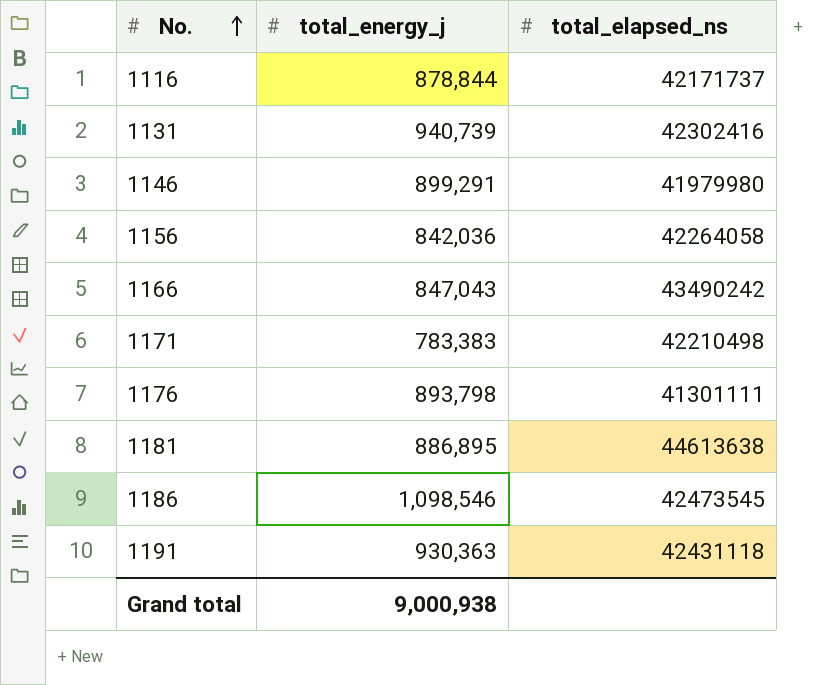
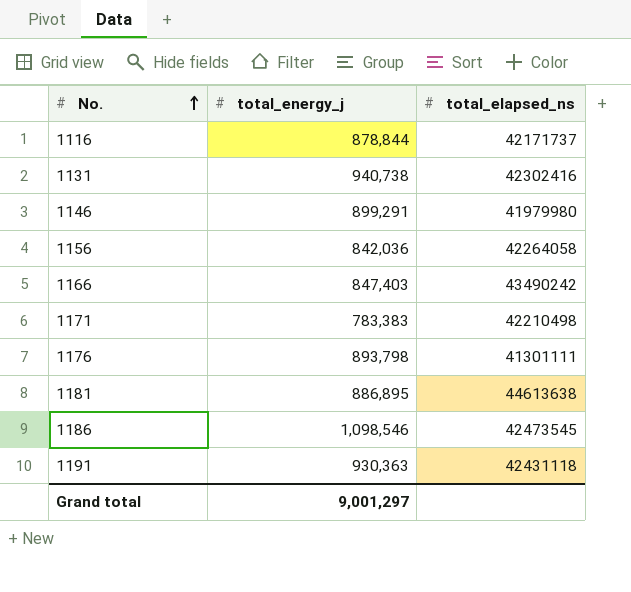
1131 | total_energy_j: 940,739 -> 940,738
1166 | total_energy_j: 847,043 -> 847,403
Grand total | total_energy_j: 9,000,938 -> 9,001,297

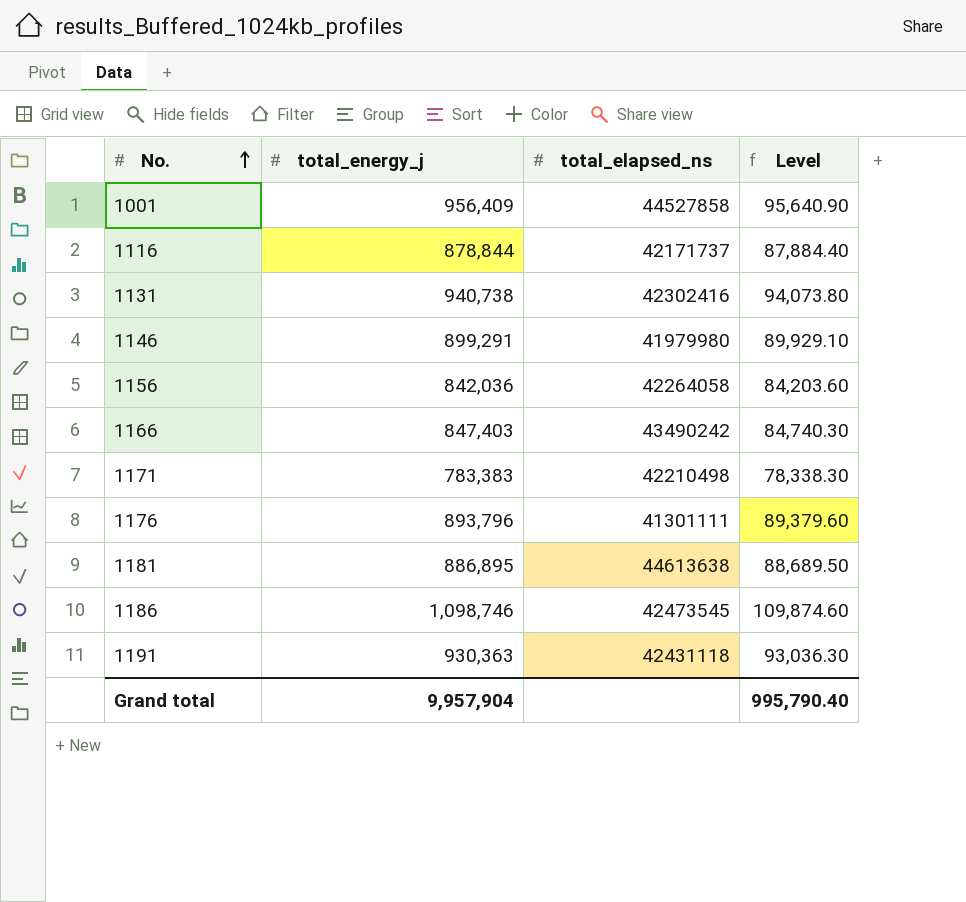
column Level | formula: none -> [total_energy_j] * 0.1
row 1001: none -> 956,409 | 44527858 | 95,640.90
1176 | total_energy_j: 893,798 -> 893,796
1186 | total_energy_j: 1,098,546 -> 1,098,746
Grand total | total_energy_j: 9,001,297 -> 9,957,904

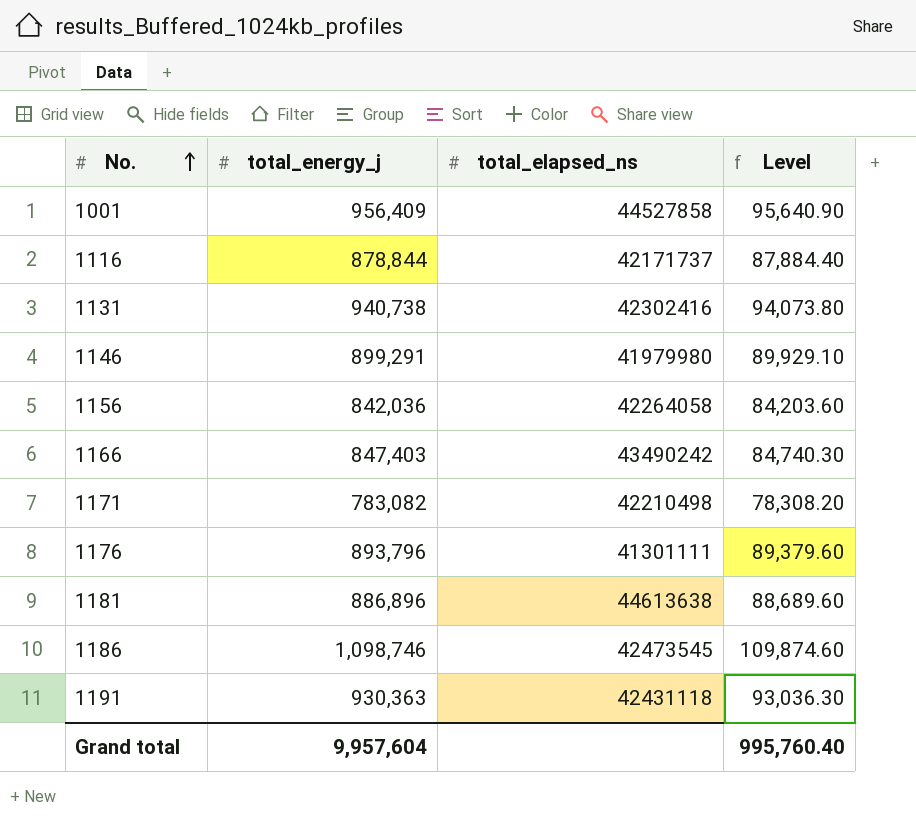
1171 | total_energy_j: 783,383 -> 783,082
1171 | Level: 78,338.30 -> 78,308.20
1181 | total_energy_j: 886,895 -> 886,896
1181 | Level: 88,689.50 -> 88,689.60
Grand total | total_energy_j: 9,957,904 -> 9,957,604
Grand total | Level: 995,790.40 -> 995,760.40

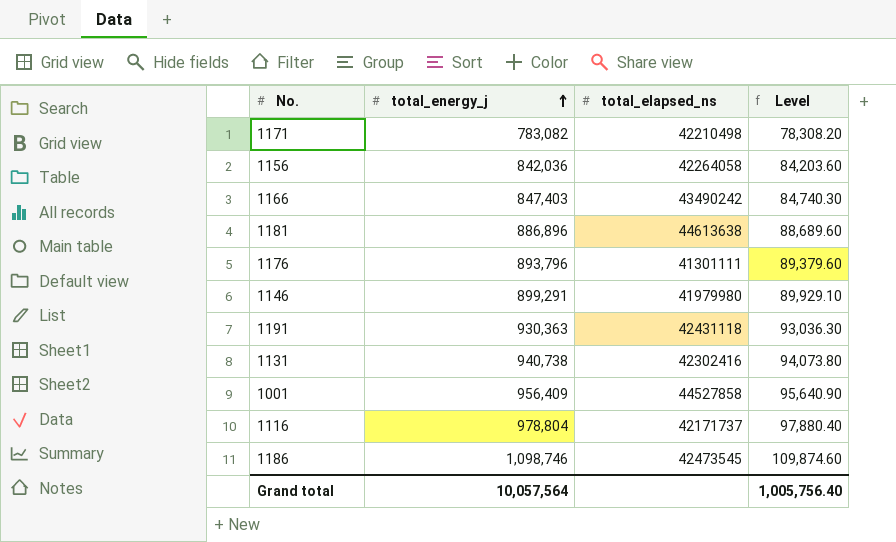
row order: No. ascending -> total_energy_j ascending
1116 | total_energy_j: 878,844 -> 978,804
1116 | Level: 87,884.40 -> 97,880.40
Grand total | total_energy_j: 9,957,604 -> 10,057,564
Grand total | Level: 995,760.40 -> 1,005,756.40

